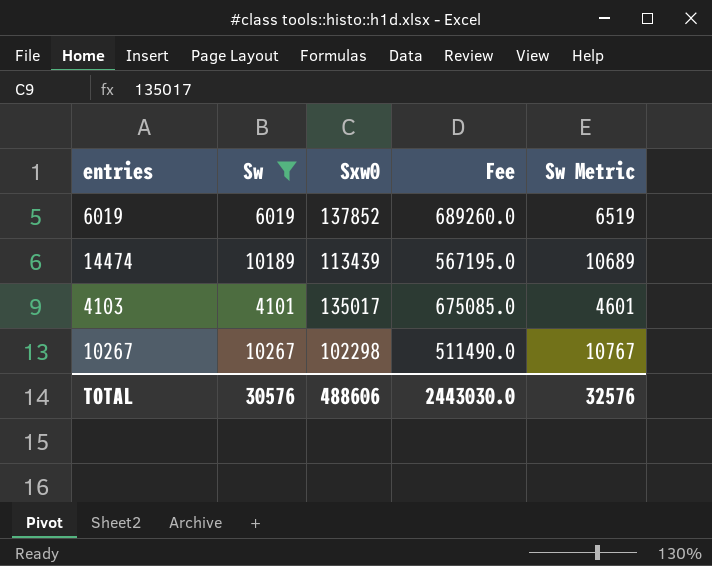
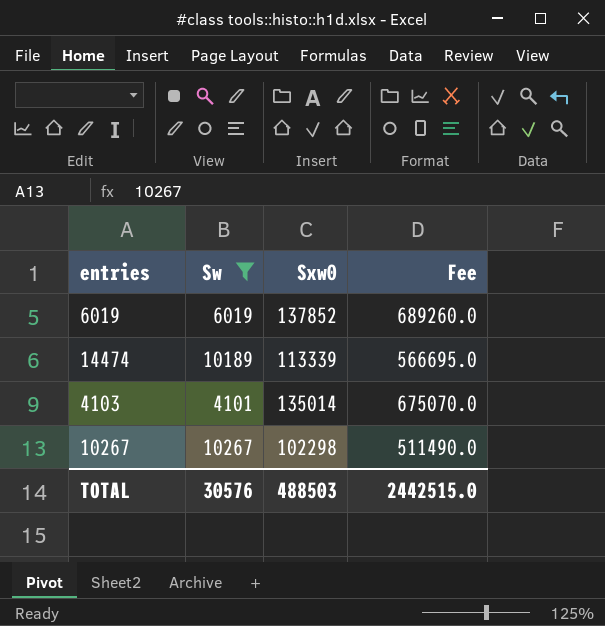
column Sw Metric | formula: [Sw] + 500 -> none
14474 | Sxw0: 113439 -> 113339
14474 | Fee: 567195.0 -> 566695.0
4103 | Sxw0: 135017 -> 135014
4103 | Fee: 675085.0 -> 675070.0
TOTAL | Sxw0: 488606 -> 488503
TOTAL | Fee: 2443030.0 -> 2442515.0

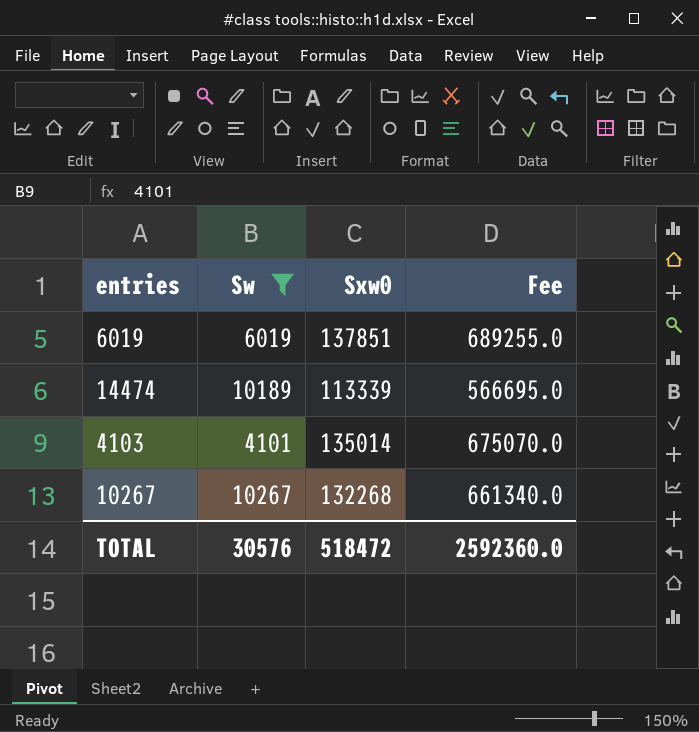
6019 | Sxw0: 137852 -> 137851
6019 | Fee: 689260.0 -> 689255.0
10267 | Sxw0: 102298 -> 132268
10267 | Fee: 511490.0 -> 661340.0
TOTAL | Sxw0: 488503 -> 518472
TOTAL | Fee: 2442515.0 -> 2592360.0

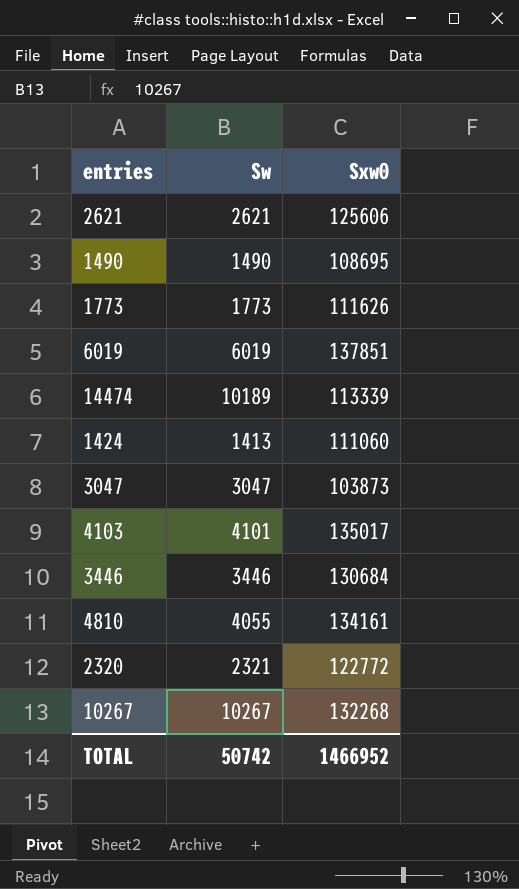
filter: Sw >= 4101 -> none
column Fee | formula: [Sxw0] * 5 -> none
4103 | Sxw0: 135014 -> 135017
TOTAL | Sw: 30576 -> 50742
TOTAL | Sxw0: 518472 -> 1466952

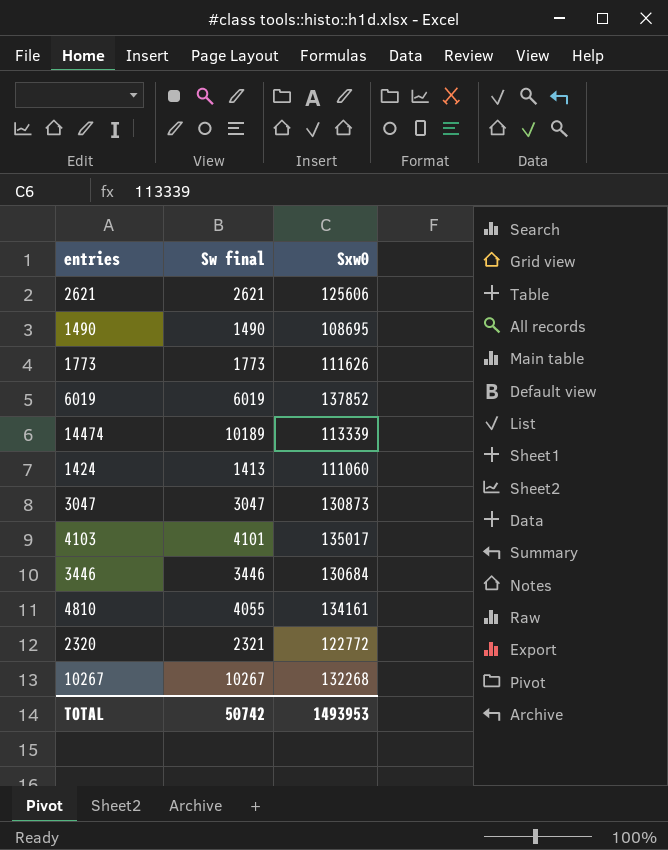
column name: Sw -> Sw final
6019 | Sxw0: 137851 -> 137852
3047 | Sxw0: 103873 -> 130873
TOTAL | Sxw0: 1466952 -> 1493953

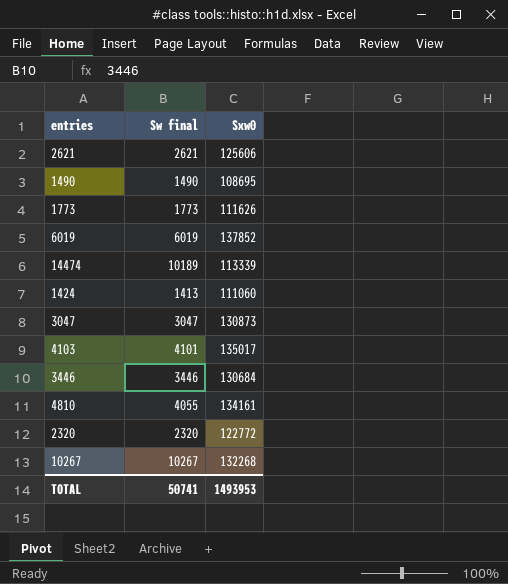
2320 | Sw final: 2321 -> 2320
TOTAL | Sw final: 50742 -> 50741

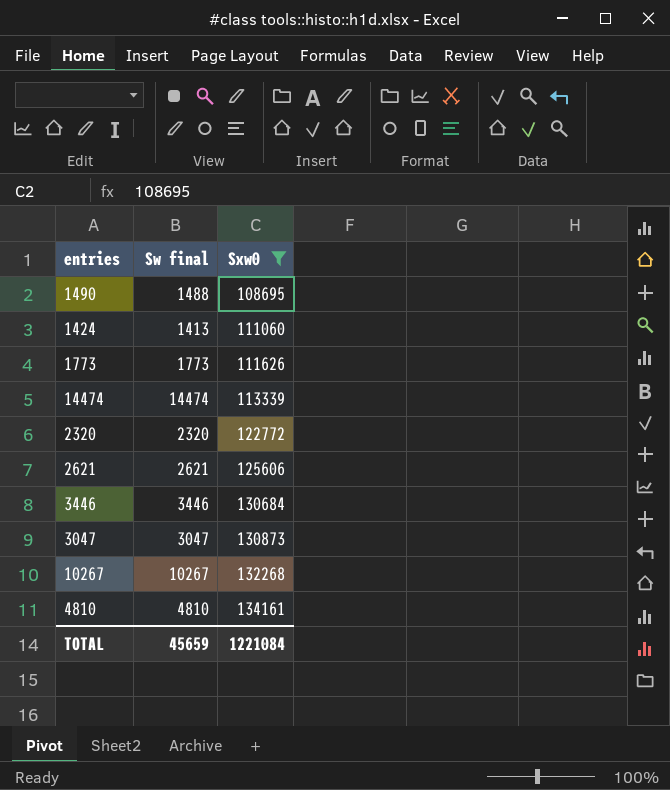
filter: none -> Sxw0 <= 134161
row order: none -> Sxw0 ascending
1490 | Sw final: 1490 -> 1488
14474 | Sw final: 10189 -> 14474
4810 | Sw final: 4055 -> 4810
TOTAL | Sw final: 50741 -> 45659
TOTAL | Sxw0: 1493953 -> 1221084

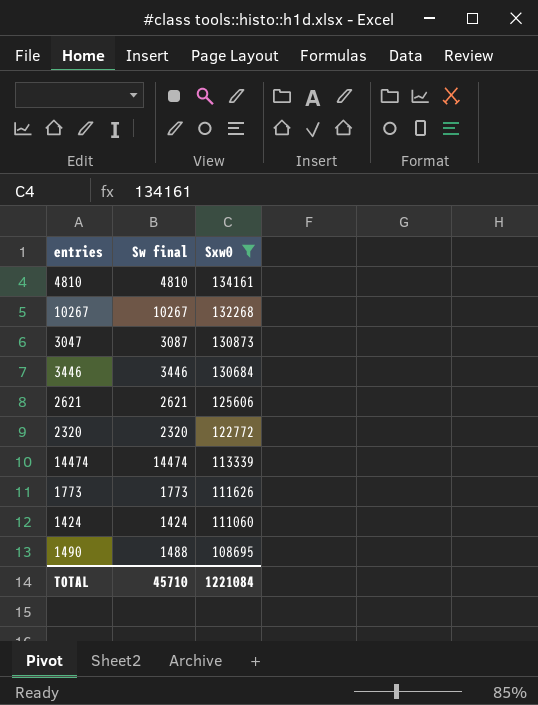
row order: Sxw0 ascending -> Sxw0 descending
3047 | Sw final: 3047 -> 3087
1424 | Sw final: 1413 -> 1424
TOTAL | Sw final: 45659 -> 45710

